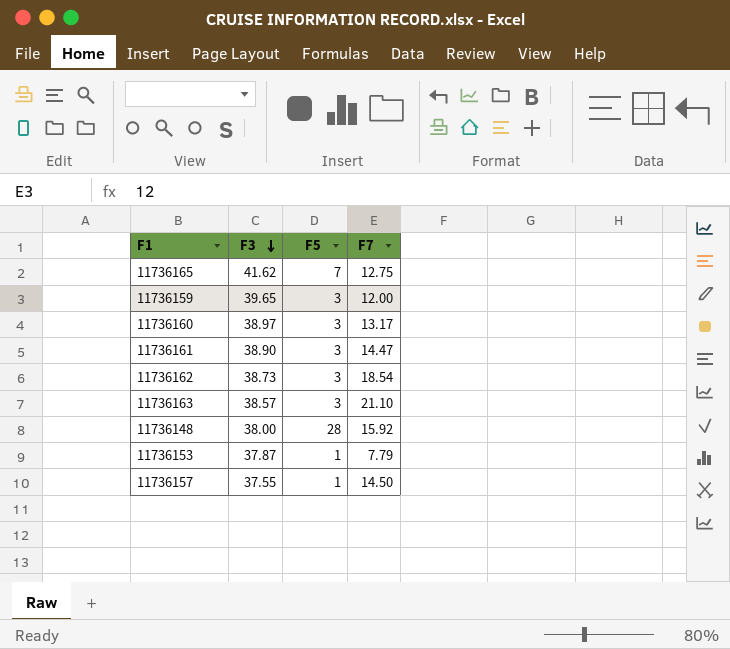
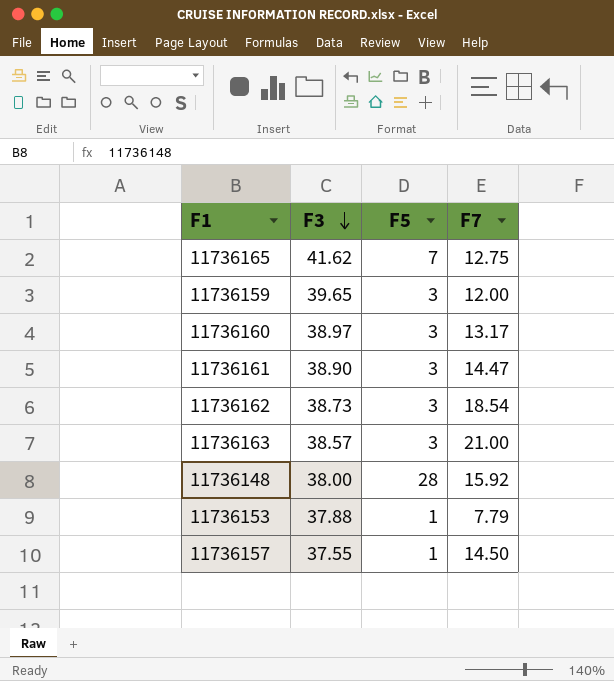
11736163 | F7: 21.10 -> 21.00
11736153 | F3: 37.87 -> 37.88

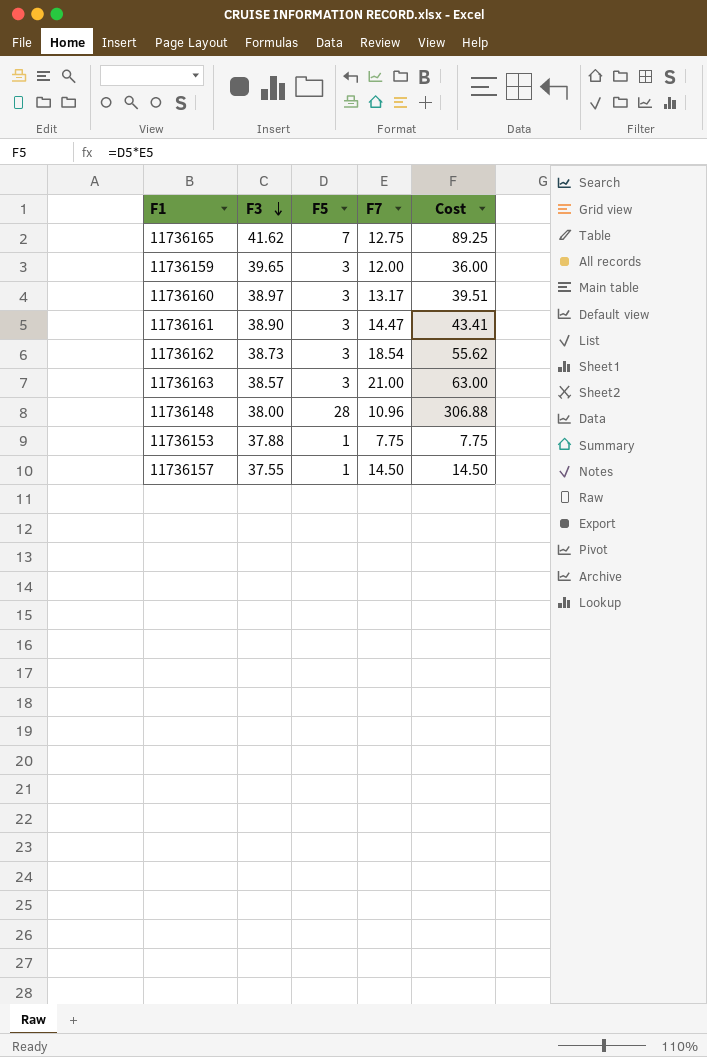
column Cost | formula: none -> [F5] * [F7]
11736148 | F7: 15.92 -> 10.96
11736153 | F7: 7.79 -> 7.75

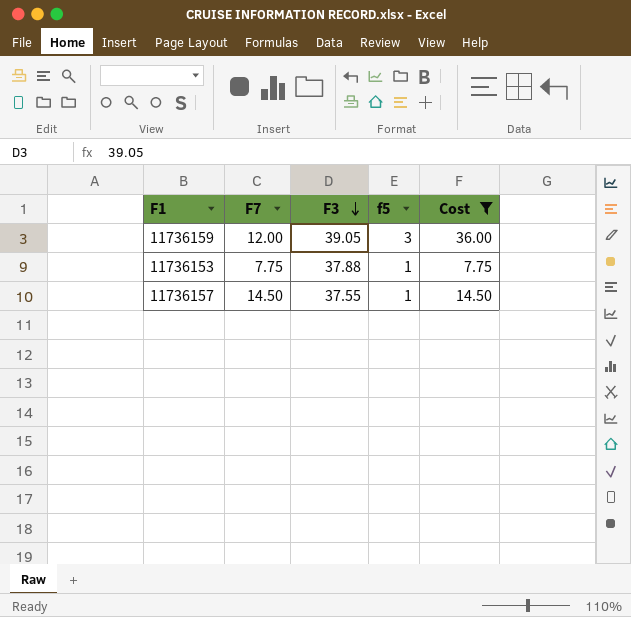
filter: none -> Cost <= 36.00
column F7 | position: 4 -> 2
column name: F5 -> f5
11736159 | F3: 39.65 -> 39.05

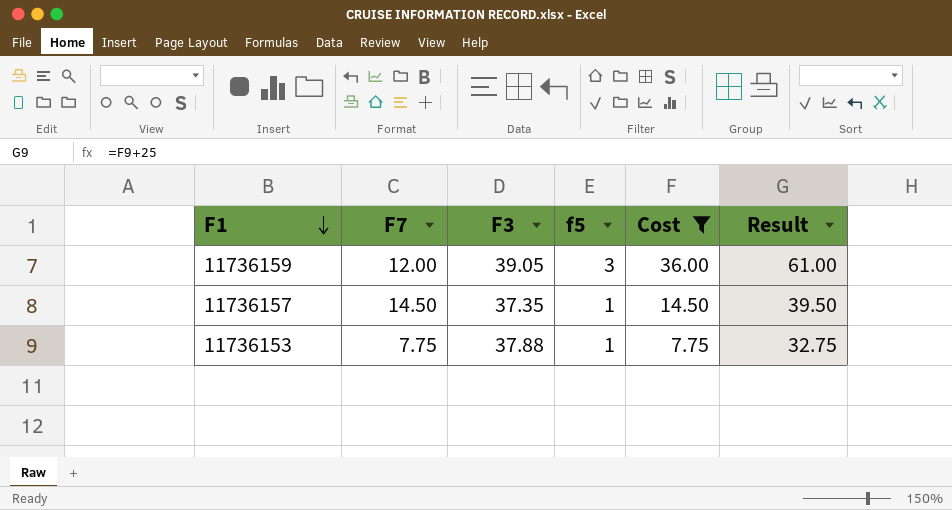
row order: F3 descending -> F1 descending
column Result | formula: none -> [Cost] + 25
11736157 | F3: 37.55 -> 37.35

